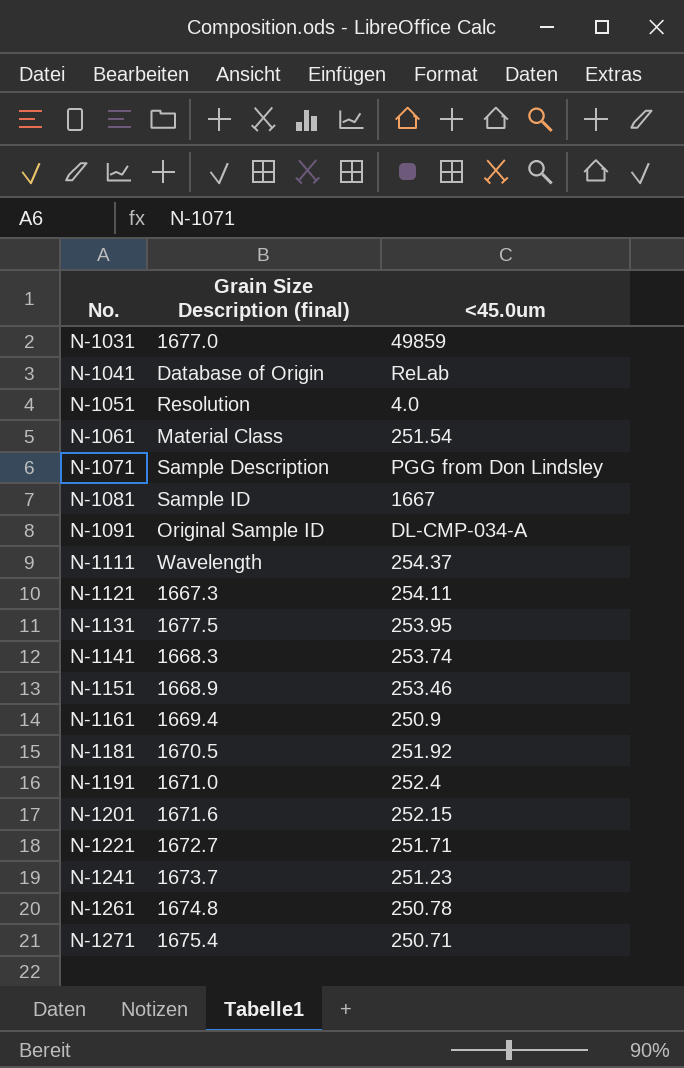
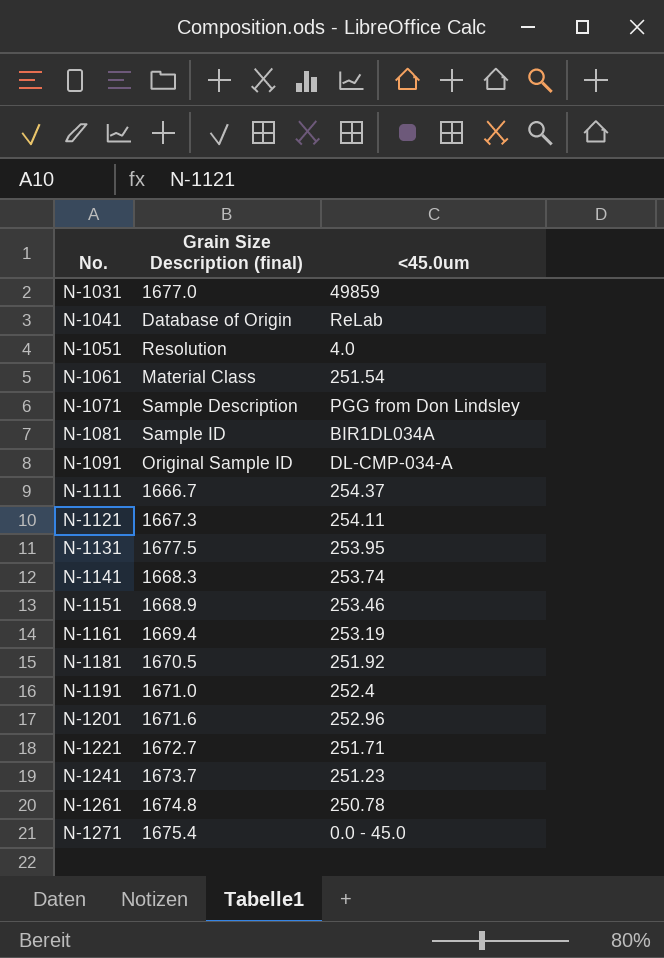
N-1081 | <45.0um: 1667 -> BIR1DL034A
N-1111 | Grain Size Description (final): Wavelength -> 1666.7
N-1161 | <45.0um: 250.9 -> 253.19
N-1201 | <45.0um: 252.15 -> 252.96
N-1271 | <45.0um: 250.71 -> 0.0 - 45.0

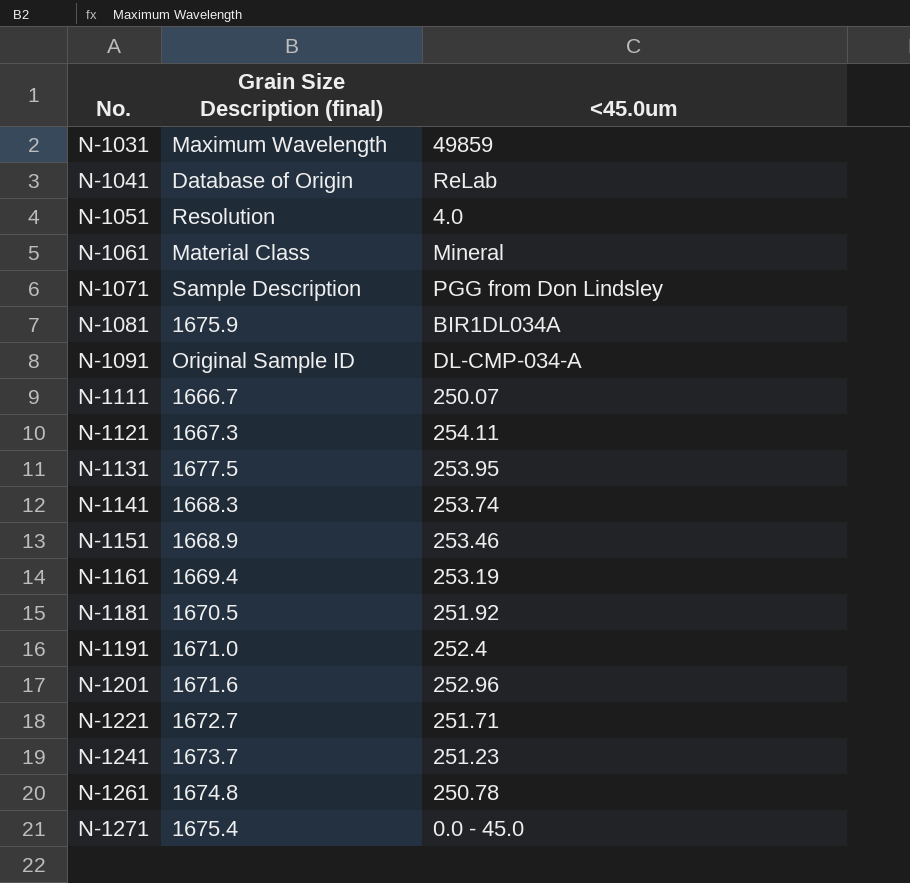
N-1031 | Grain Size Description (final): 1677.0 -> Maximum Wavelength
N-1061 | <45.0um: 251.54 -> Mineral
N-1081 | Grain Size Description (final): Sample ID -> 1675.9
N-1111 | <45.0um: 254.37 -> 250.07

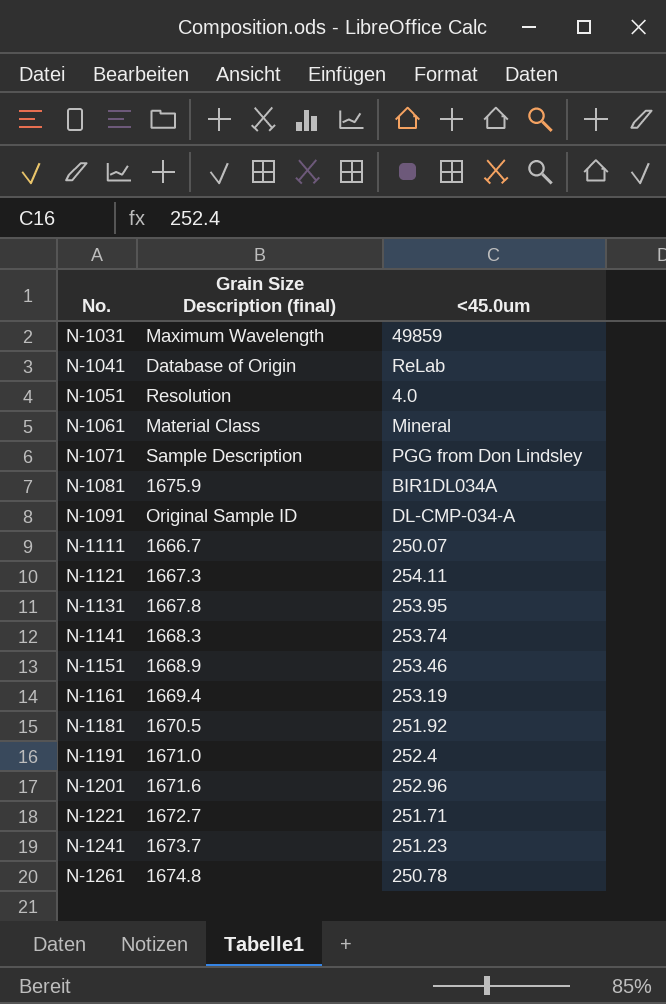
row N-1271: 1675.4 | 0.0 - 45.0 -> none
N-1131 | Grain Size Description (final): 1677.5 -> 1667.8

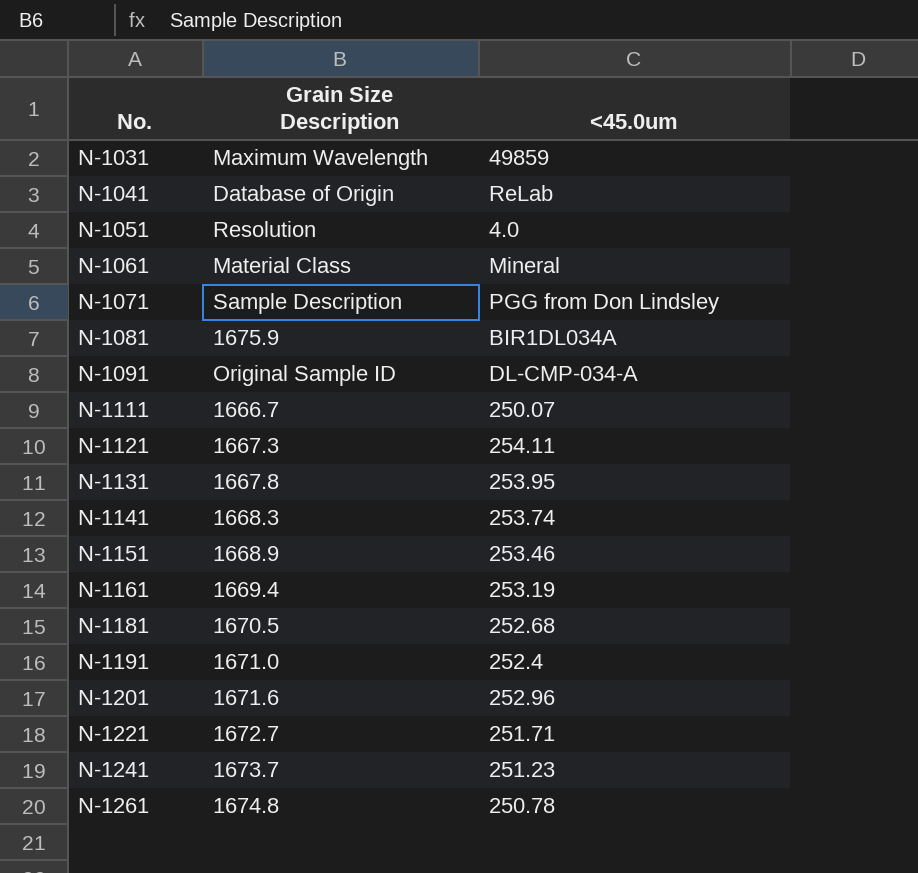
column name: Grain Size Description (final) -> Grain Size Description
N-1181 | <45.0um: 251.92 -> 252.68

